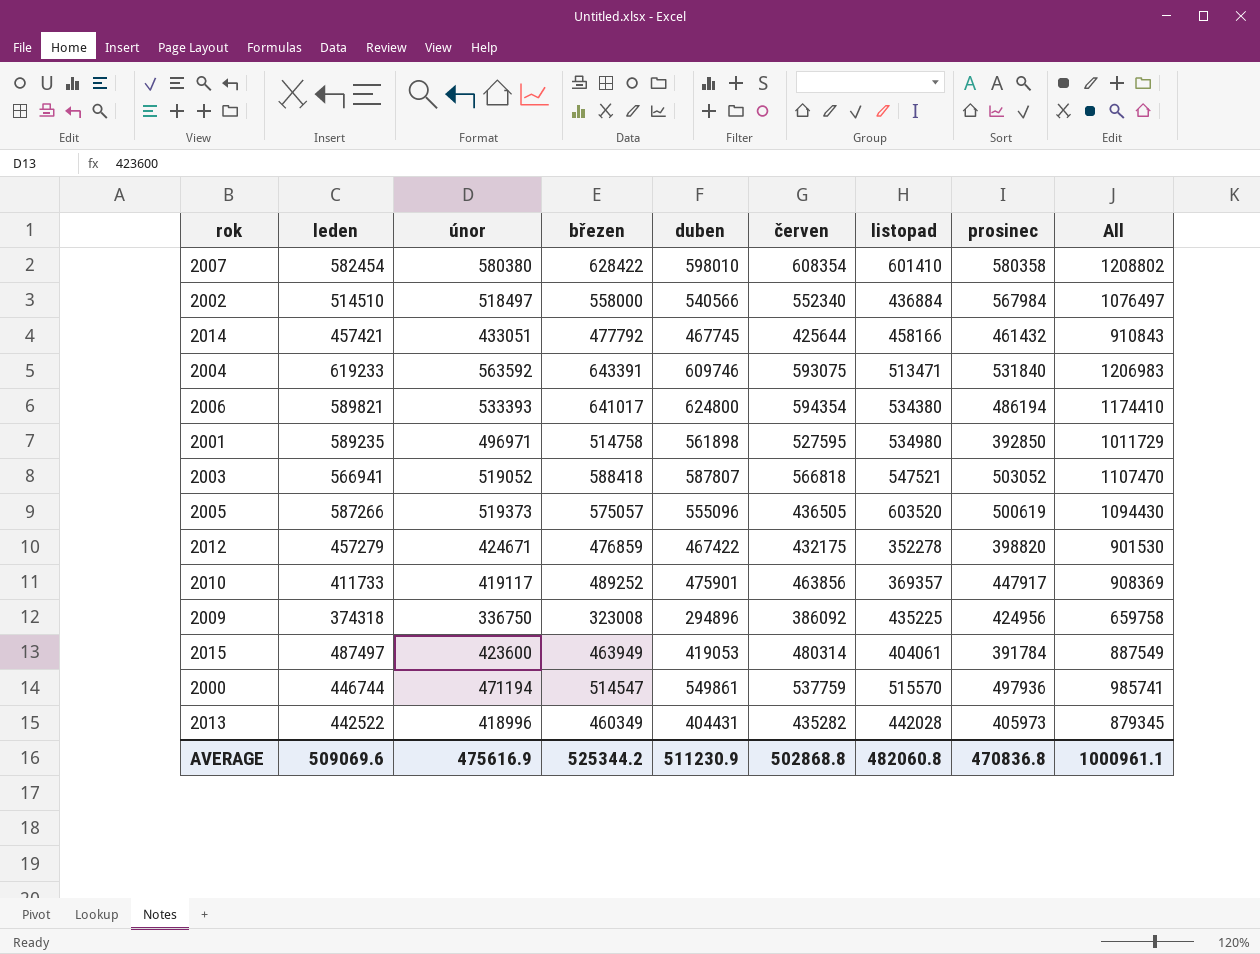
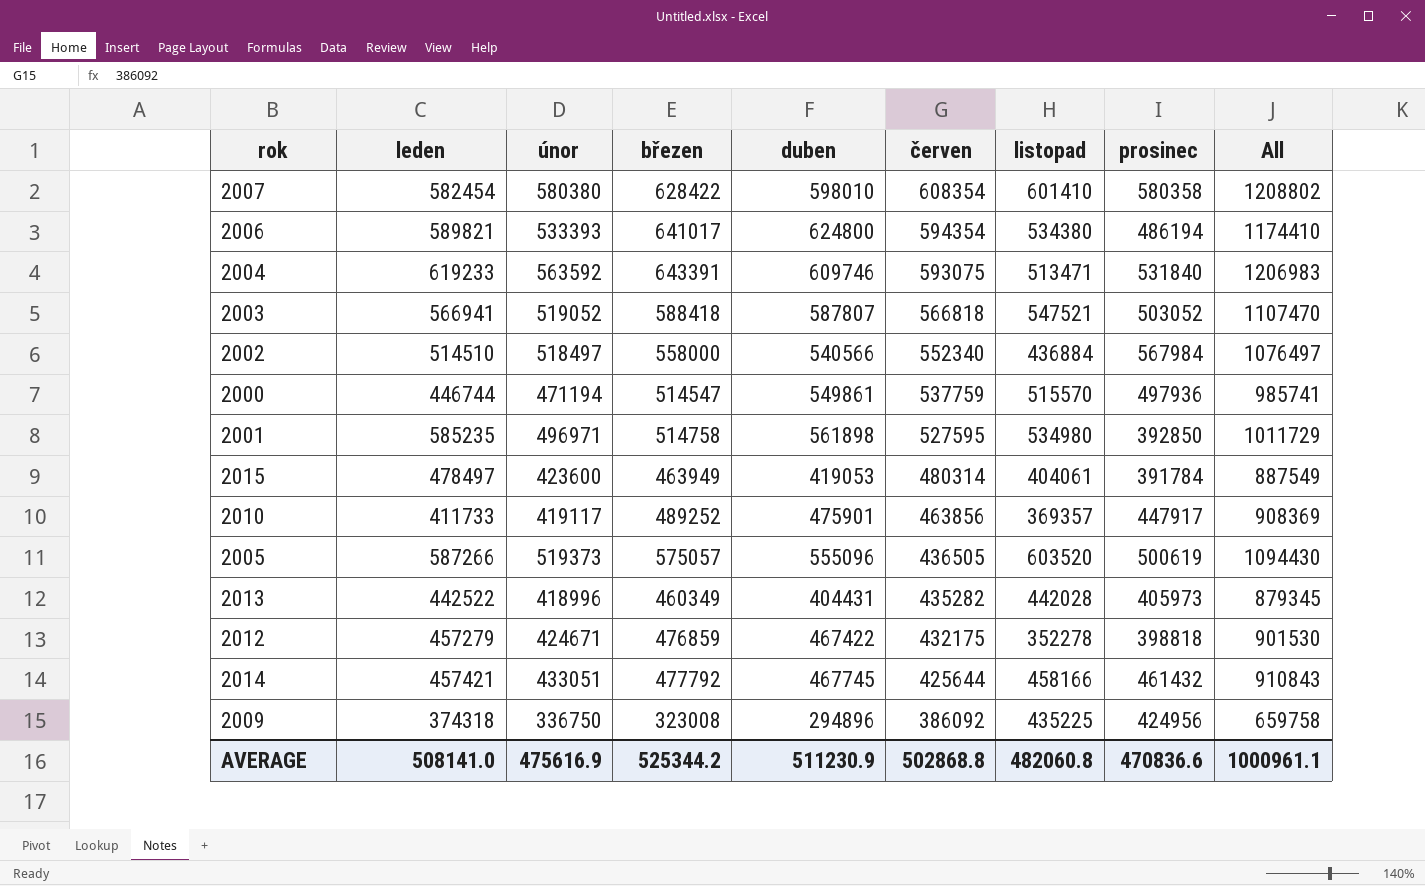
row order: none -> červen descending
2001 | leden: 589235 -> 585235
2015 | leden: 487497 -> 478497
2012 | prosinec: 398820 -> 398818
AVERAGE | leden: 509069.6 -> 508141.0
AVERAGE | prosinec: 470836.8 -> 470836.6

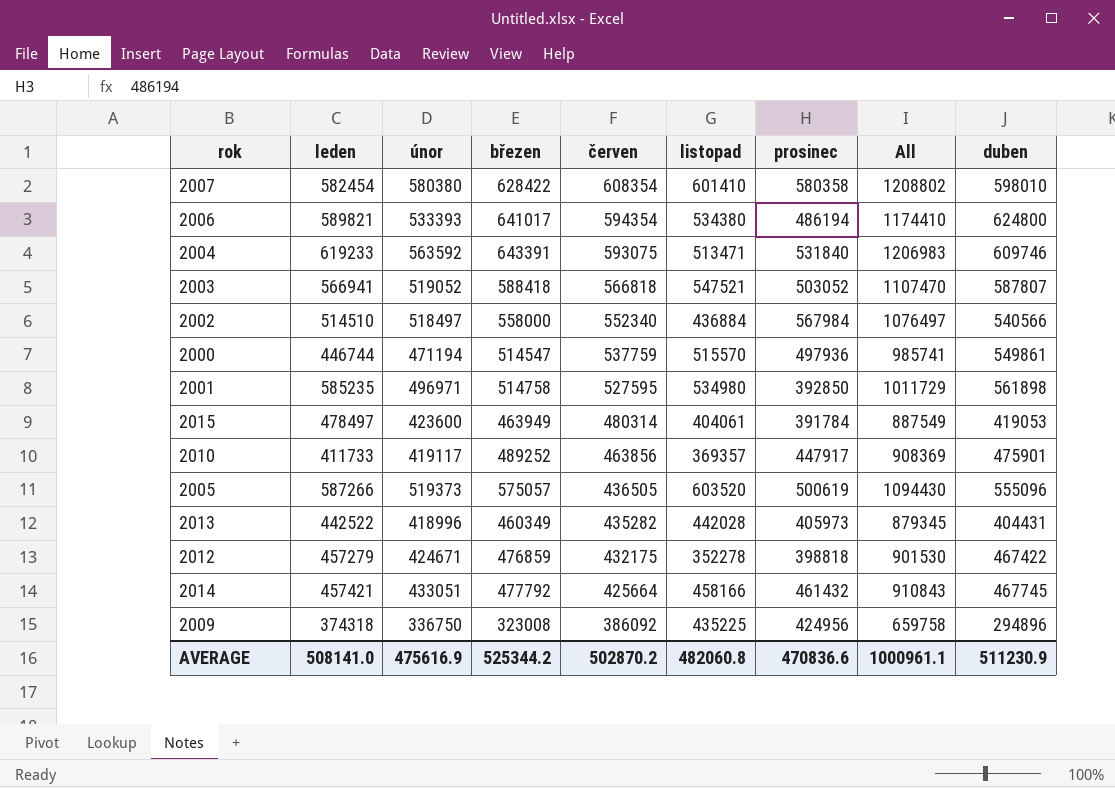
column duben | position: 5 -> 9
2014 | červen: 425644 -> 425664
AVERAGE | červen: 502868.8 -> 502870.2

